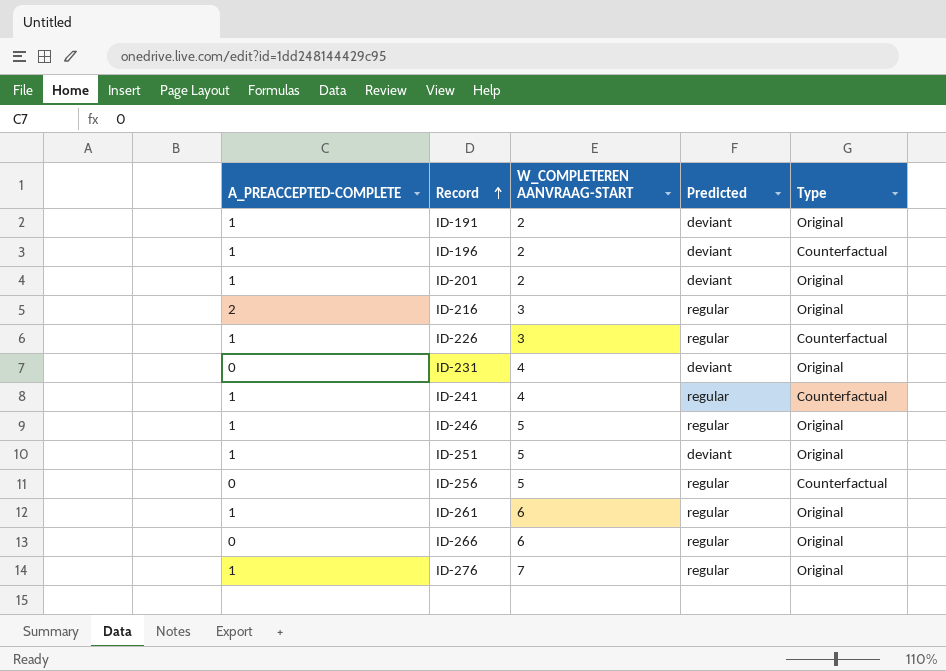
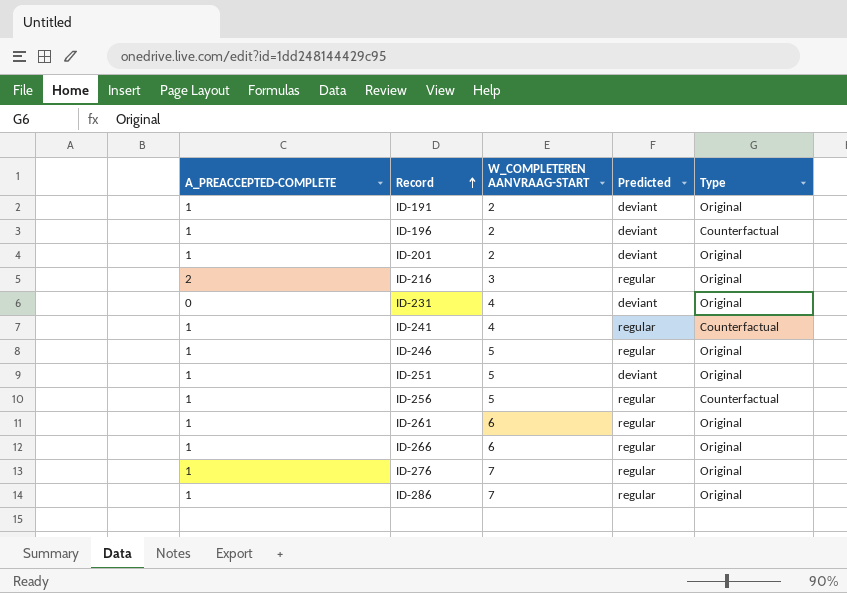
row ID-226: 1 | 3 | regular | Counterfactual -> none
ID-256 | A_PREACCEPTED-COMPLETE: 0 -> 1
ID-266 | A_PREACCEPTED-COMPLETE: 0 -> 1
row ID-286: none -> 1 | 7 | regular | Original

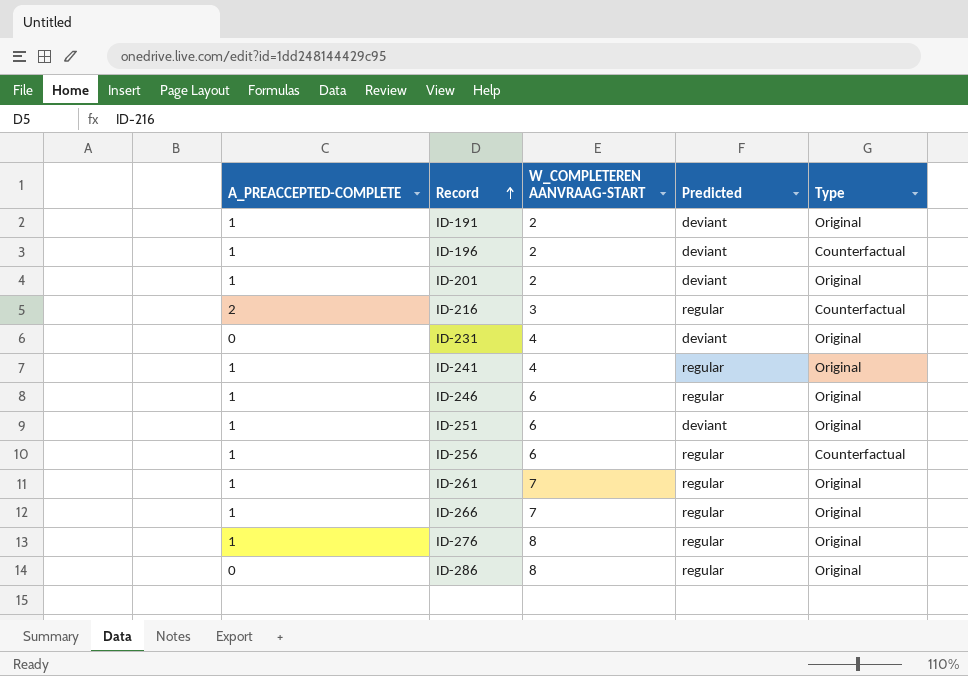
ID-216 | Type: Original -> Counterfactual
ID-241 | Type: Counterfactual -> Original
ID-246 | W_COMPLETEREN AANVRAAG-START: 5 -> 6
ID-251 | W_COMPLETEREN AANVRAAG-START: 5 -> 6
ID-256 | W_COMPLETEREN AANVRAAG-START: 5 -> 6
ID-261 | W_COMPLETEREN AANVRAAG-START: 6 -> 7
ID-266 | W_COMPLETEREN AANVRAAG-START: 6 -> 7
ID-276 | W_COMPLETEREN AANVRAAG-START: 7 -> 8
ID-286 | A_PREACCEPTED-COMPLETE: 1 -> 0
ID-286 | W_COMPLETEREN AANVRAAG-START: 7 -> 8

